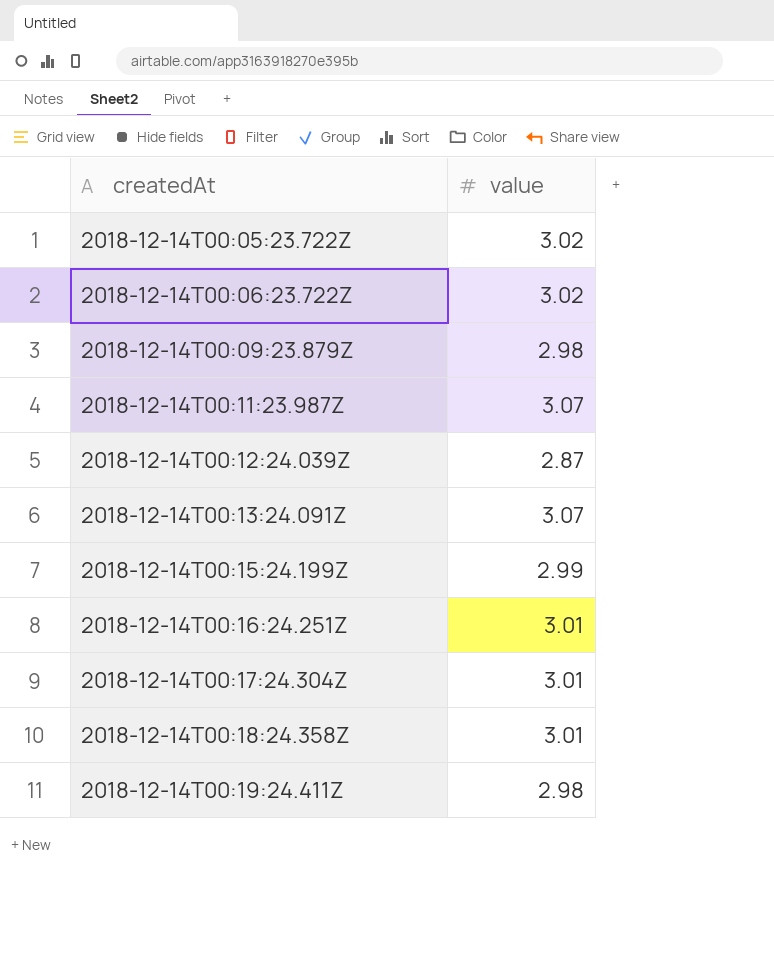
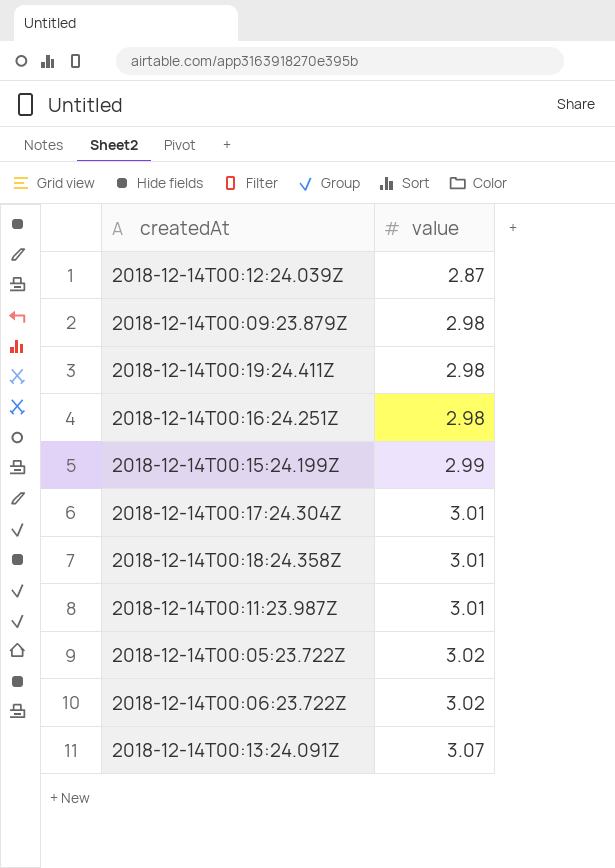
row order: createdAt ascending -> value ascending
2018-12-14T00:16:24.251Z | value: 3.01 -> 2.98
2018-12-14T00:11:23.987Z | value: 3.07 -> 3.01

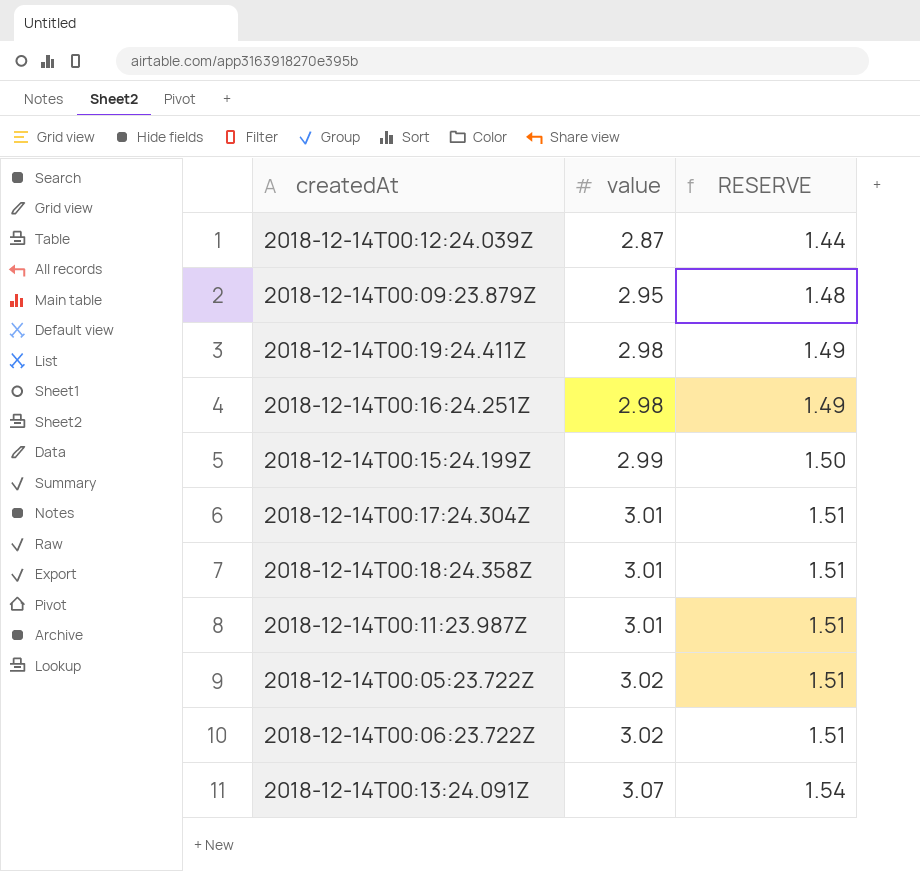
column RESERVE | formula: none -> [value] * 0.5
2018-12-14T00:09:23.879Z | value: 2.98 -> 2.95

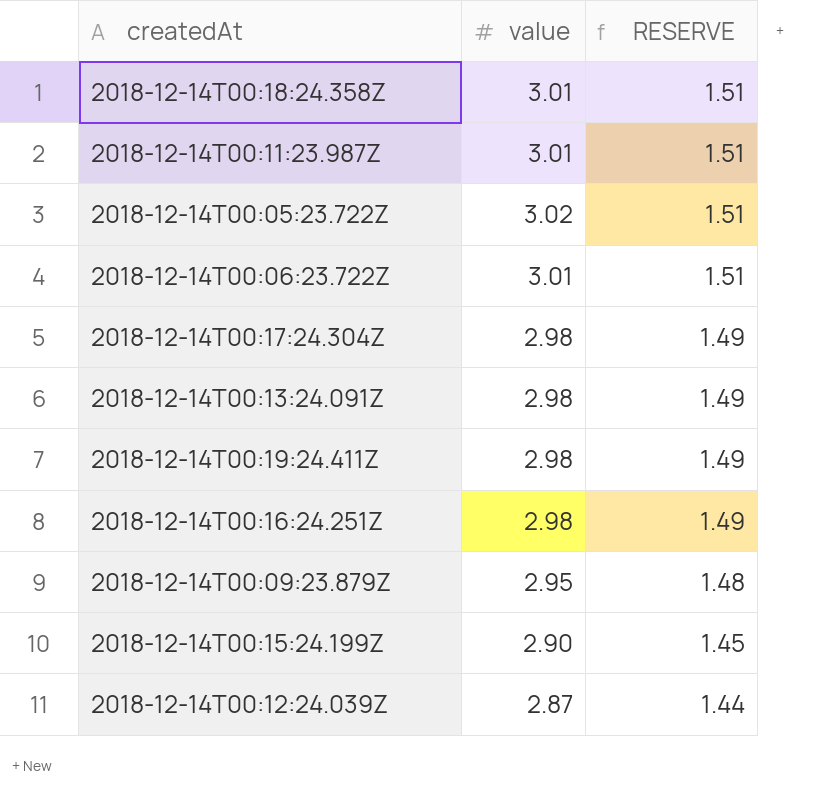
row order: value ascending -> RESERVE descending
2018-12-14T00:06:23.722Z | value: 3.02 -> 3.01
2018-12-14T00:17:24.304Z | value: 3.01 -> 2.98
2018-12-14T00:17:24.304Z | RESERVE: 1.51 -> 1.49
2018-12-14T00:13:24.091Z | value: 3.07 -> 2.98
2018-12-14T00:13:24.091Z | RESERVE: 1.54 -> 1.49
2018-12-14T00:15:24.199Z | value: 2.99 -> 2.90
2018-12-14T00:15:24.199Z | RESERVE: 1.50 -> 1.45

